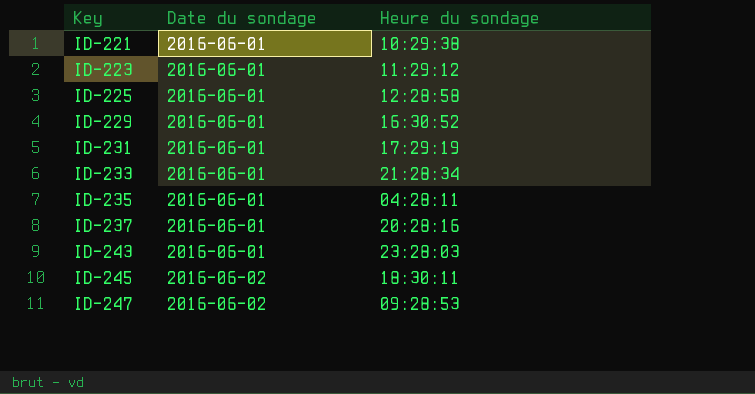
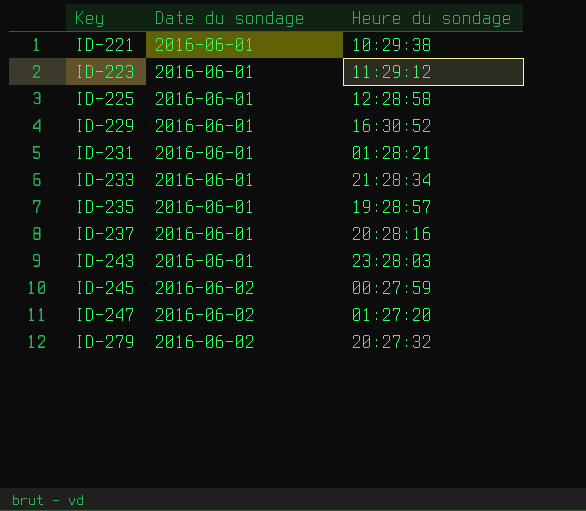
ID-231 | Heure du sondage: 17:29:19 -> 01:28:21
ID-235 | Heure du sondage: 04:28:11 -> 19:28:57
ID-245 | Heure du sondage: 18:30:11 -> 00:27:59
ID-247 | Heure du sondage: 09:28:53 -> 01:27:20
row ID-279: none -> 2016-06-02 | 20:27:32

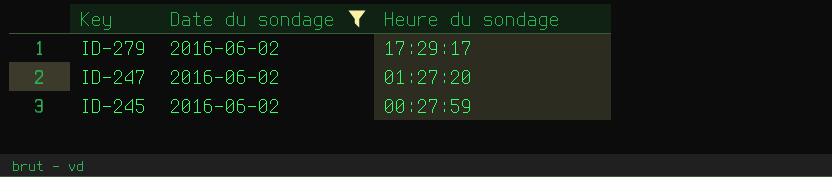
filter: none -> Date du sondage = 2016-06-02
row order: Key ascending -> Key descending
ID-279 | Heure du sondage: 20:27:32 -> 17:29:17

